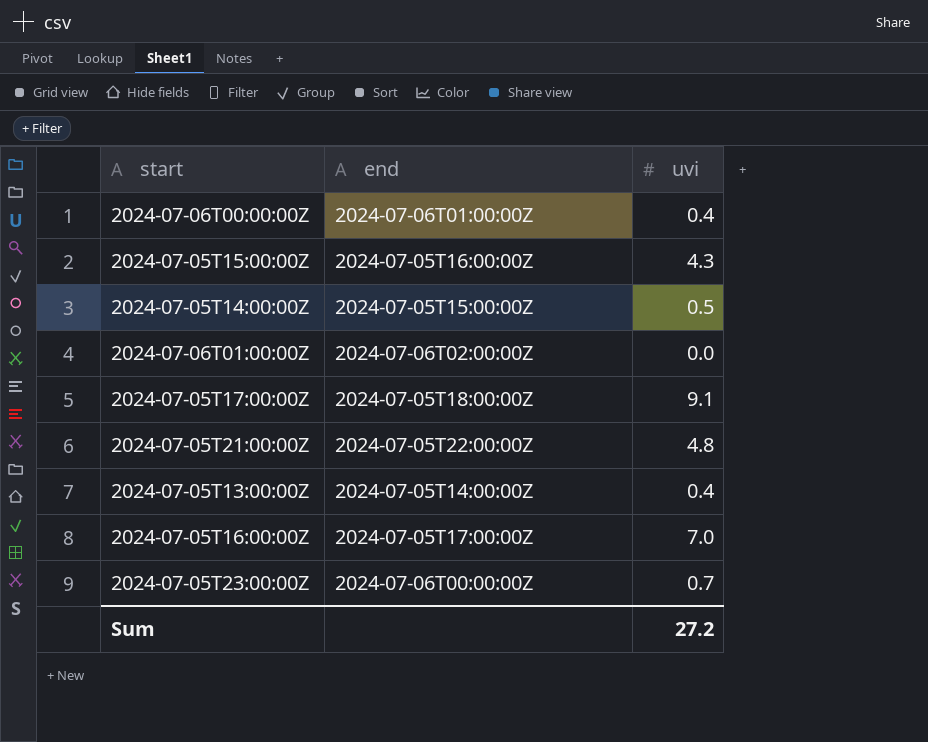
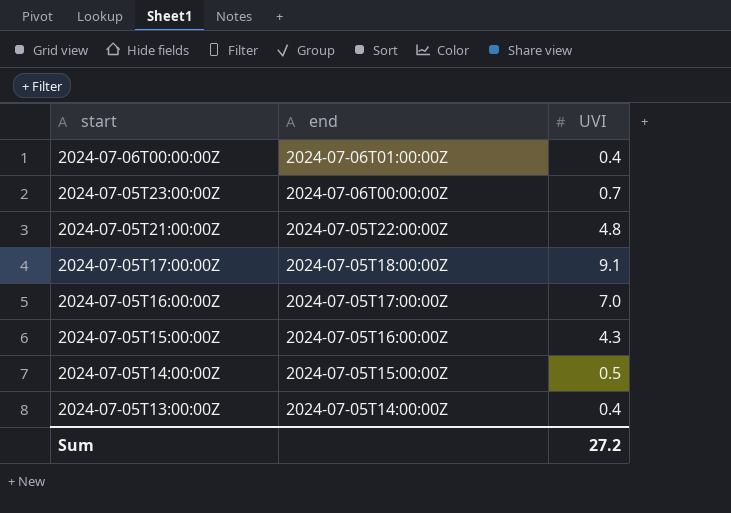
row order: none -> start descending
column name: uvi -> UVI
row 2024-07-06T01:00:00Z: 2024-07-06T02:00:00Z | 0.0 -> none

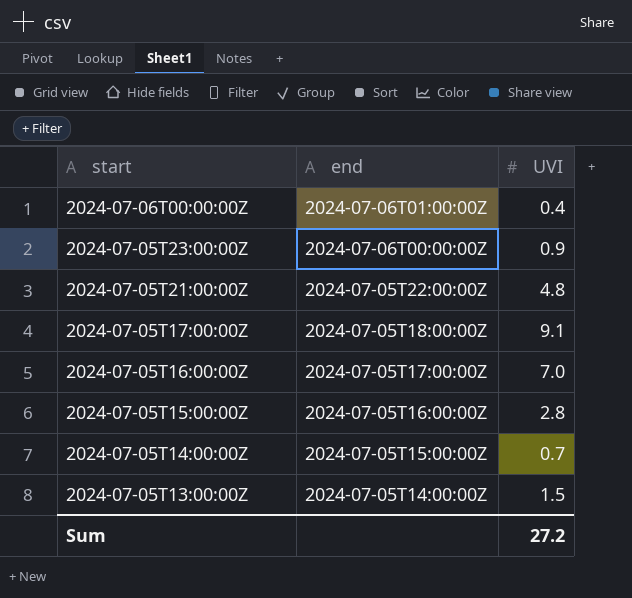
2024-07-05T23:00:00Z | UVI: 0.7 -> 0.9
2024-07-05T15:00:00Z | UVI: 4.3 -> 2.8
2024-07-05T14:00:00Z | UVI: 0.5 -> 0.7
2024-07-05T13:00:00Z | UVI: 0.4 -> 1.5

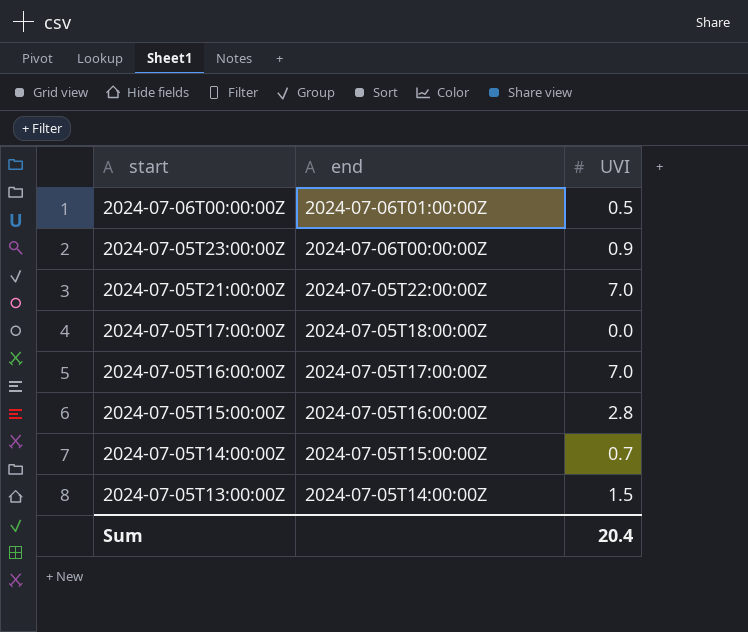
2024-07-06T00:00:00Z | UVI: 0.4 -> 0.5
2024-07-05T21:00:00Z | UVI: 4.8 -> 7.0
2024-07-05T17:00:00Z | UVI: 9.1 -> 0.0
Sum | UVI: 27.2 -> 20.4

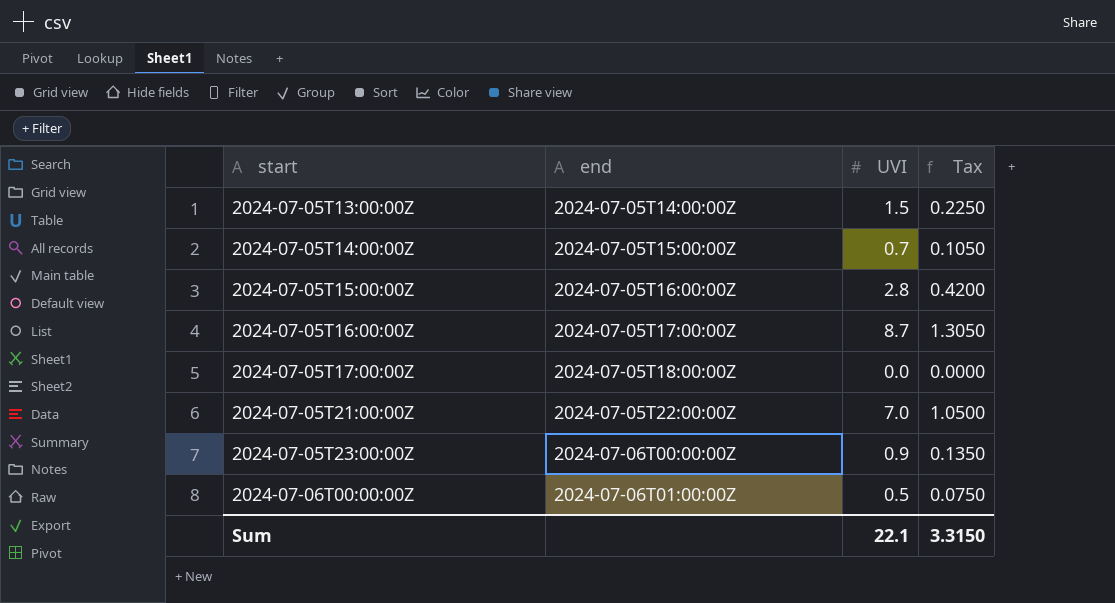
row order: start descending -> start ascending
column Tax | formula: none -> [UVI] * 0.15
2024-07-05T16:00:00Z | UVI: 7.0 -> 8.7
Sum | UVI: 20.4 -> 22.1

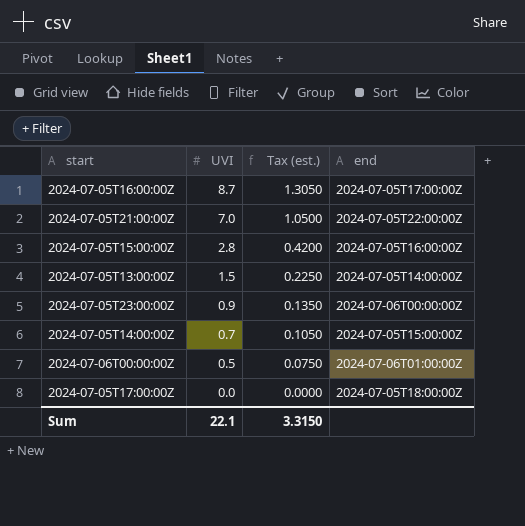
row order: start ascending -> UVI descending
column name: Tax -> Tax (est.)
column end | position: 2 -> 4

